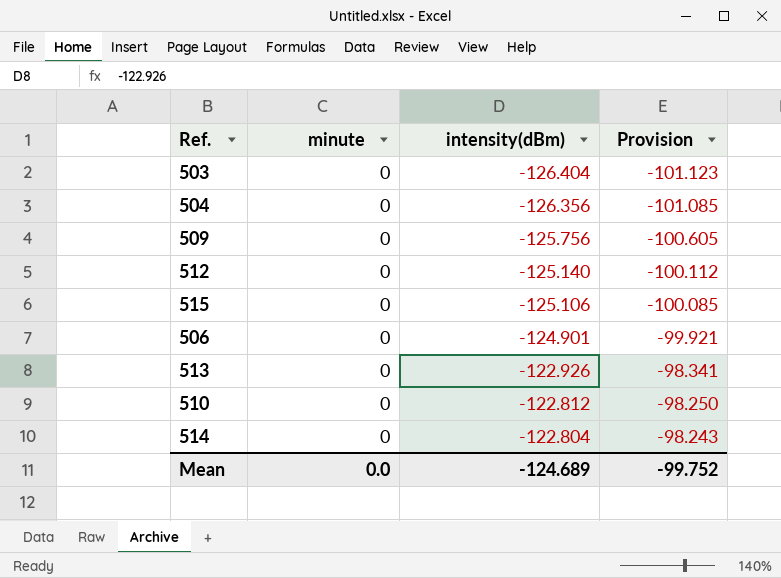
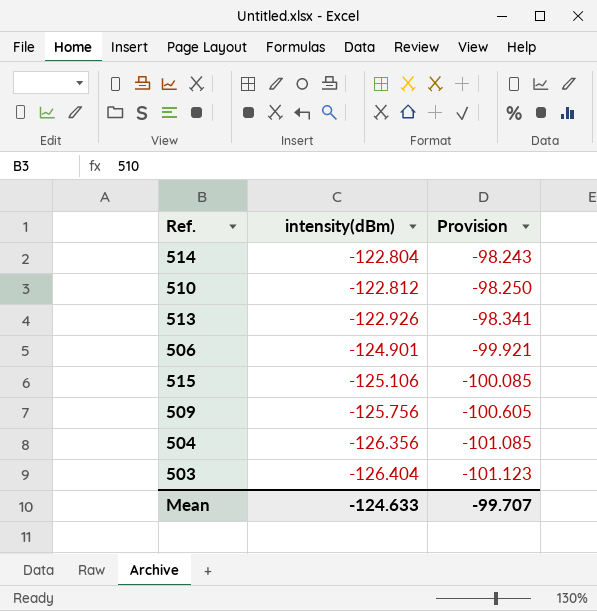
row order: intensity(dBm) ascending -> intensity(dBm) descending
column minute | position: 2 -> none
row 512: 0 | -125.140 | -100.112 -> none
Mean | intensity(dBm): -124.689 -> -124.633
Mean | Provision: -99.752 -> -99.707

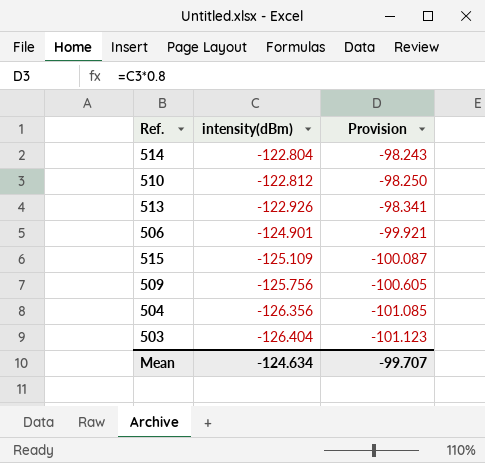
515 | intensity(dBm): -125.106 -> -125.109
515 | Provision: -100.085 -> -100.087
Mean | intensity(dBm): -124.633 -> -124.634

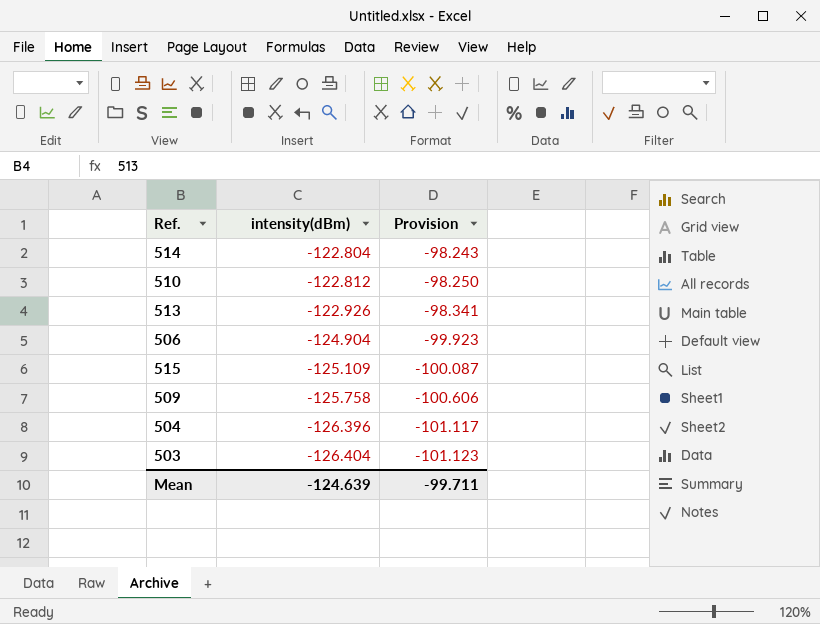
506 | intensity(dBm): -124.901 -> -124.904
506 | Provision: -99.921 -> -99.923
509 | intensity(dBm): -125.756 -> -125.758
509 | Provision: -100.605 -> -100.606
504 | intensity(dBm): -126.356 -> -126.396
504 | Provision: -101.085 -> -101.117
Mean | intensity(dBm): -124.634 -> -124.639
Mean | Provision: -99.707 -> -99.711

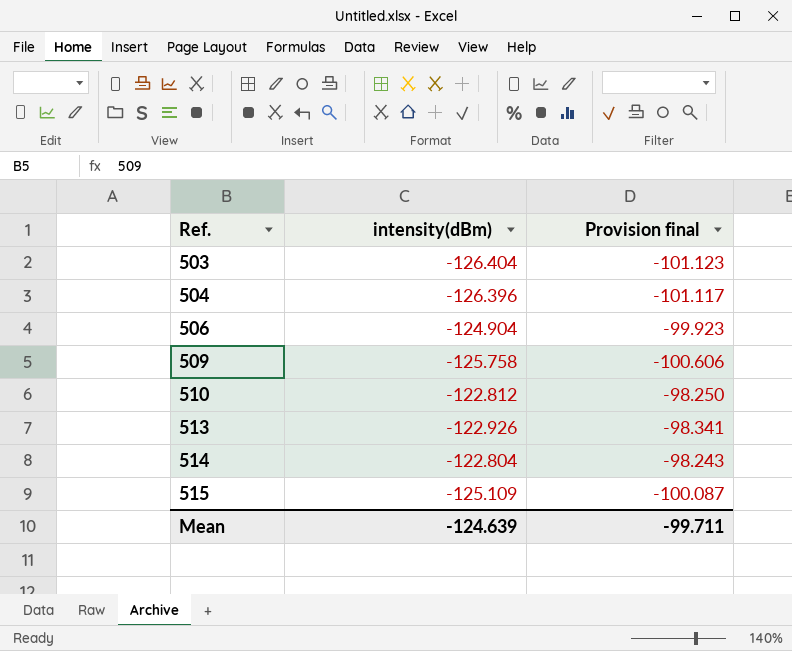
row order: intensity(dBm) descending -> Ref. ascending
column name: Provision -> Provision final

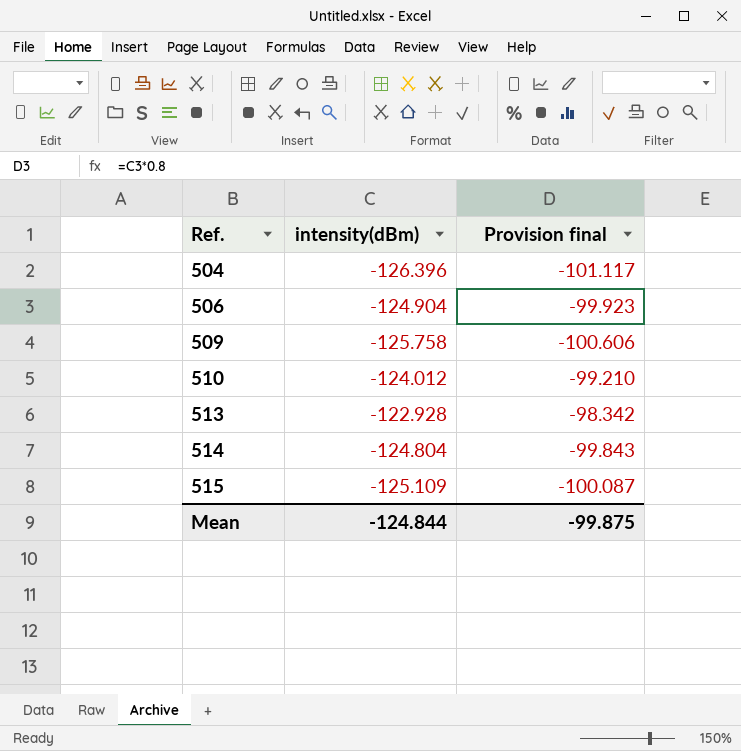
row 503: -126.404 | -101.123 -> none
510 | intensity(dBm): -122.812 -> -124.012
510 | Provision final: -98.250 -> -99.210
513 | intensity(dBm): -122.926 -> -122.928
513 | Provision final: -98.341 -> -98.342
514 | intensity(dBm): -122.804 -> -124.804
514 | Provision final: -98.243 -> -99.843
Mean | intensity(dBm): -124.639 -> -124.844
Mean | Provision final: -99.711 -> -99.875

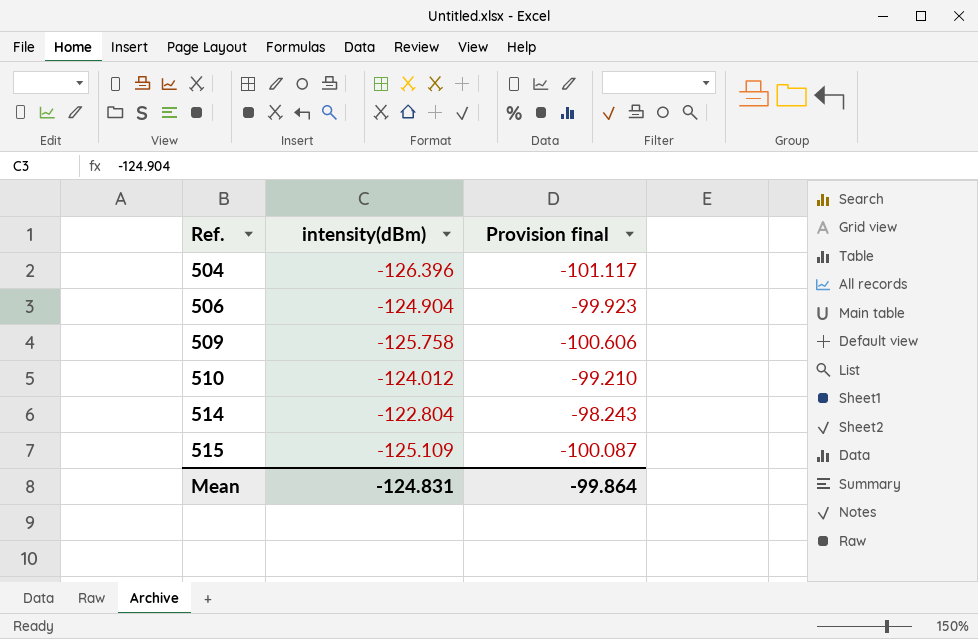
row 513: -122.928 | -98.342 -> none
514 | intensity(dBm): -124.804 -> -122.804
514 | Provision final: -99.843 -> -98.243
Mean | intensity(dBm): -124.844 -> -124.831
Mean | Provision final: -99.875 -> -99.864

